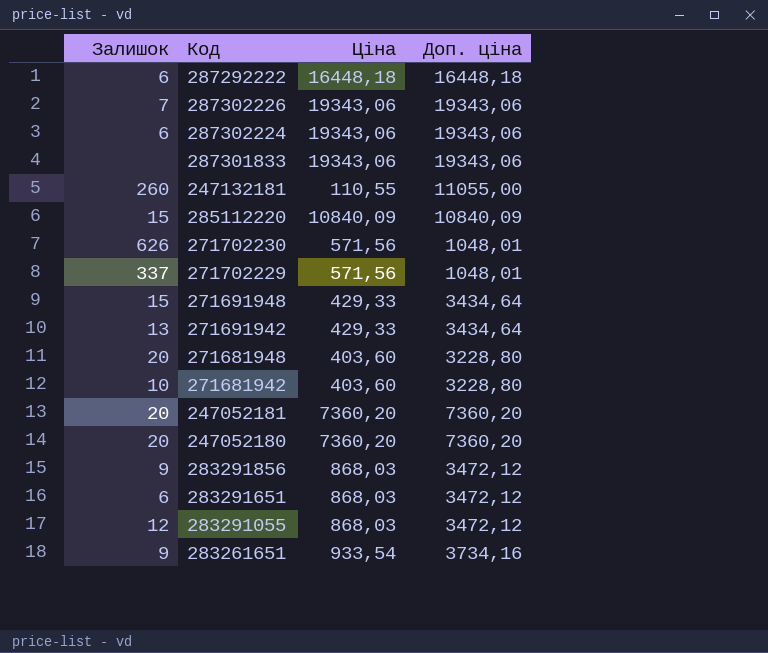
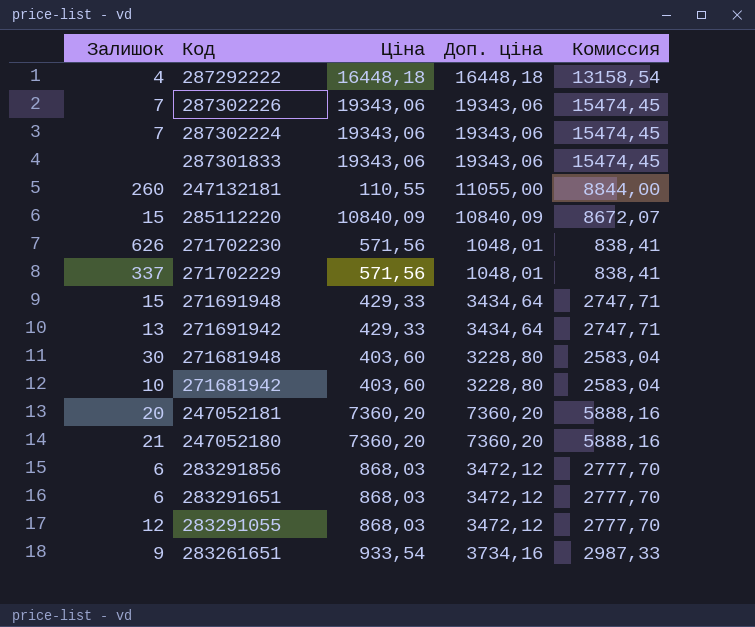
column Комиссия | formula: none -> [Доп. ціна] * 0,8
287292222 | Залишок: 6 -> 4
287302224 | Залишок: 6 -> 7
271681948 | Залишок: 20 -> 30
247052180 | Залишок: 20 -> 21
283291856 | Залишок: 9 -> 6

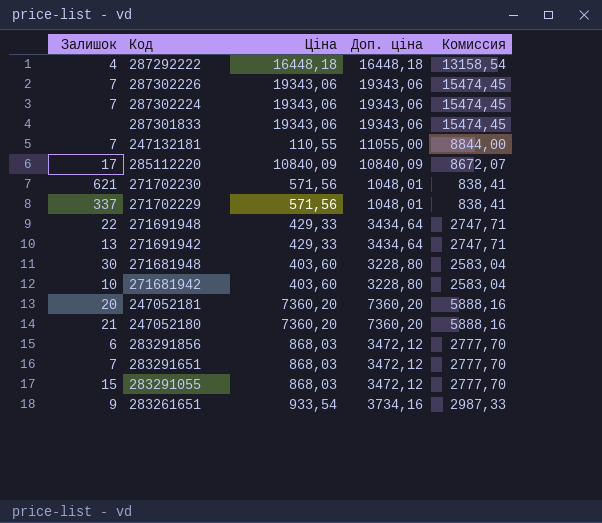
247132181 | Залишок: 260 -> 7
285112220 | Залишок: 15 -> 17
271702230 | Залишок: 626 -> 621
271691948 | Залишок: 15 -> 22
283291651 | Залишок: 6 -> 7
283291055 | Залишок: 12 -> 15

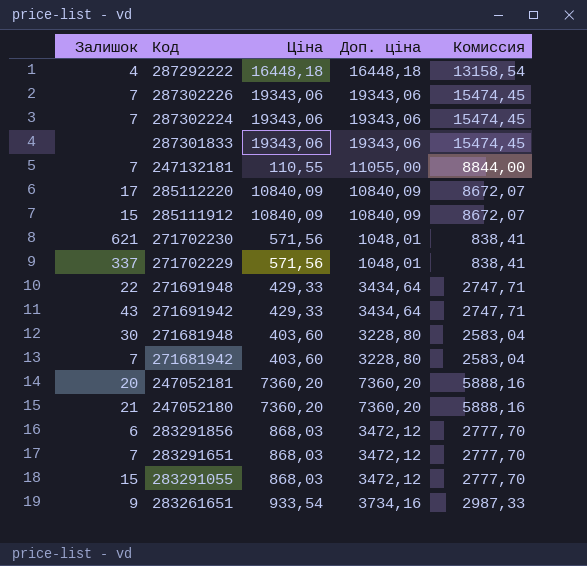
row 285111912: none -> 15 | 10840,09 | 10840,09 | 8672,07
271691942 | Залишок: 13 -> 43
271681942 | Залишок: 10 -> 7

